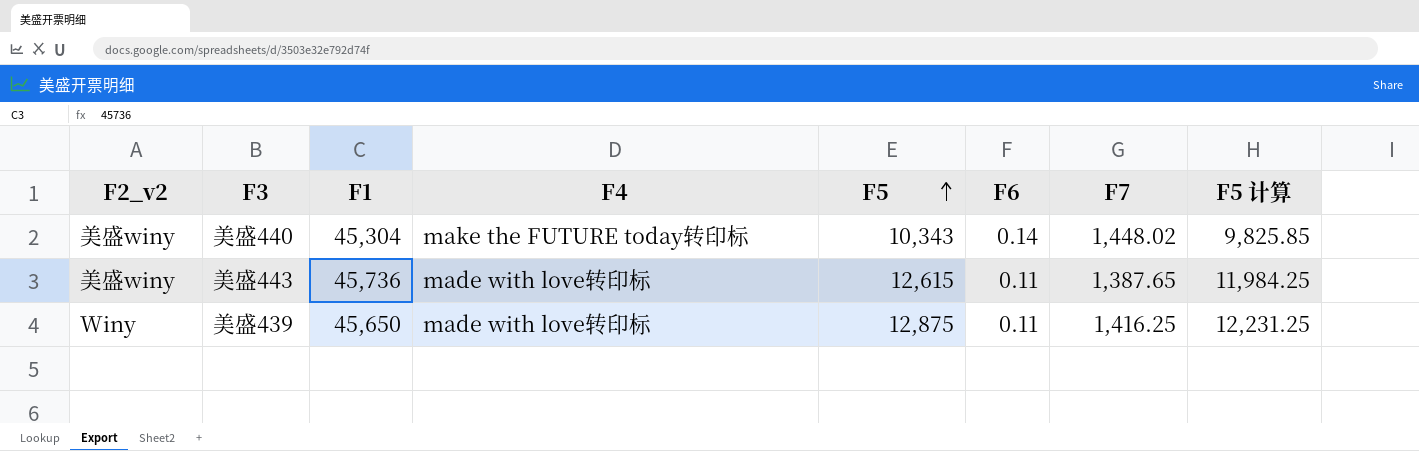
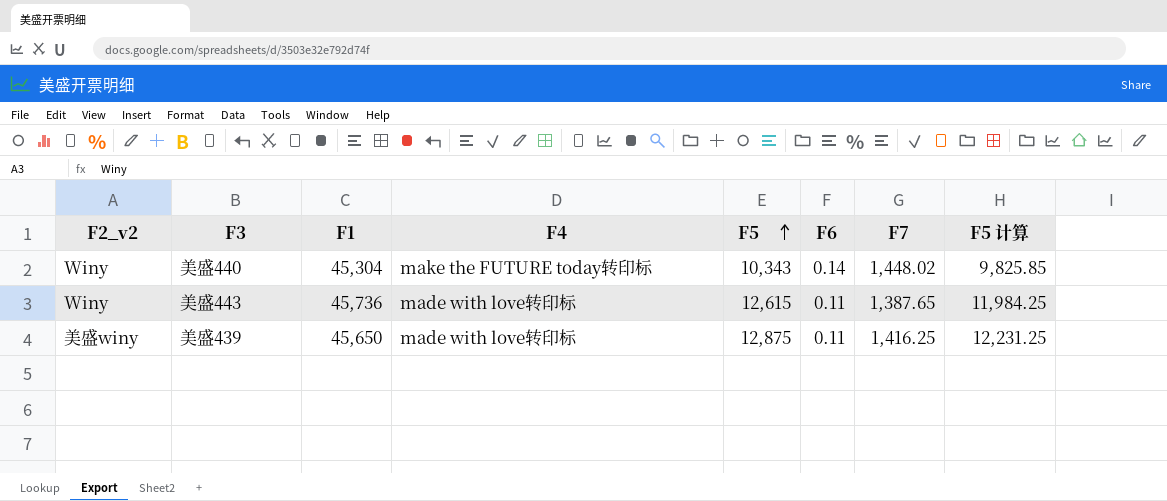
美盛440 | F2_v2: 美盛winy -> Winy
美盛443 | F2_v2: 美盛winy -> Winy
美盛439 | F2_v2: Winy -> 美盛winy

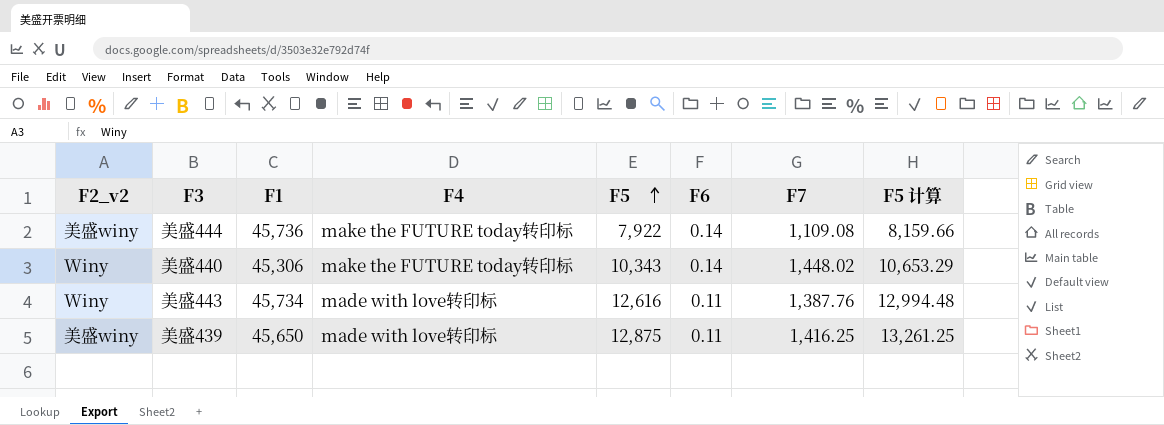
column F5 计算 | formula: [F5] * 0.95 -> [F5] * 1.03
row 美盛444: none -> 美盛winy | 45,736 | make the FUTURE today转印标 | 7,922 | 0.14 | 1,109.08 | 8,159.66
美盛440 | F1: 45,304 -> 45,306
美盛443 | F1: 45,736 -> 45,734
美盛443 | F5: 12,615 -> 12,616
美盛443 | F7: 1,387.65 -> 1,387.76

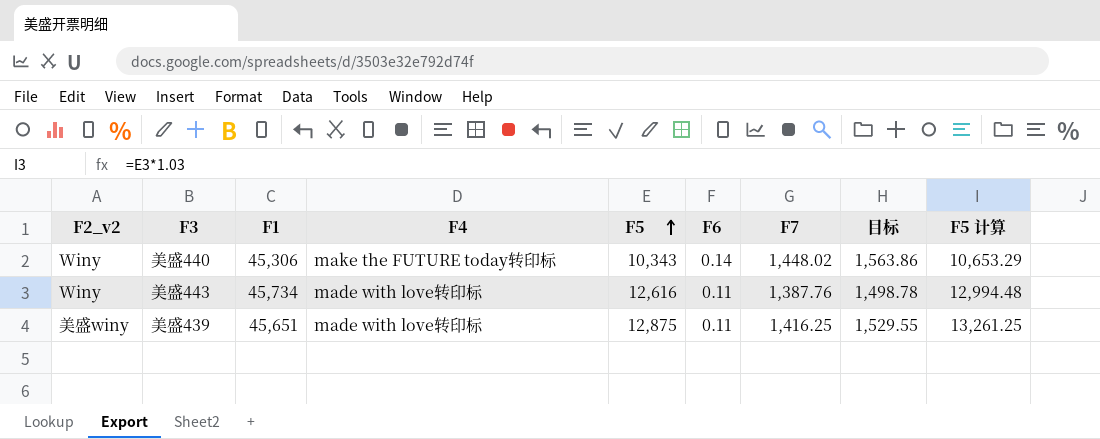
column 目标 | formula: none -> [F7] * 1.08
row 美盛444: 美盛winy | 45,736 | make the FUTURE today转印标 | 7,922 | 0.14 | 1,109.08 | 8,159.66 -> none
美盛439 | F1: 45,650 -> 45,651

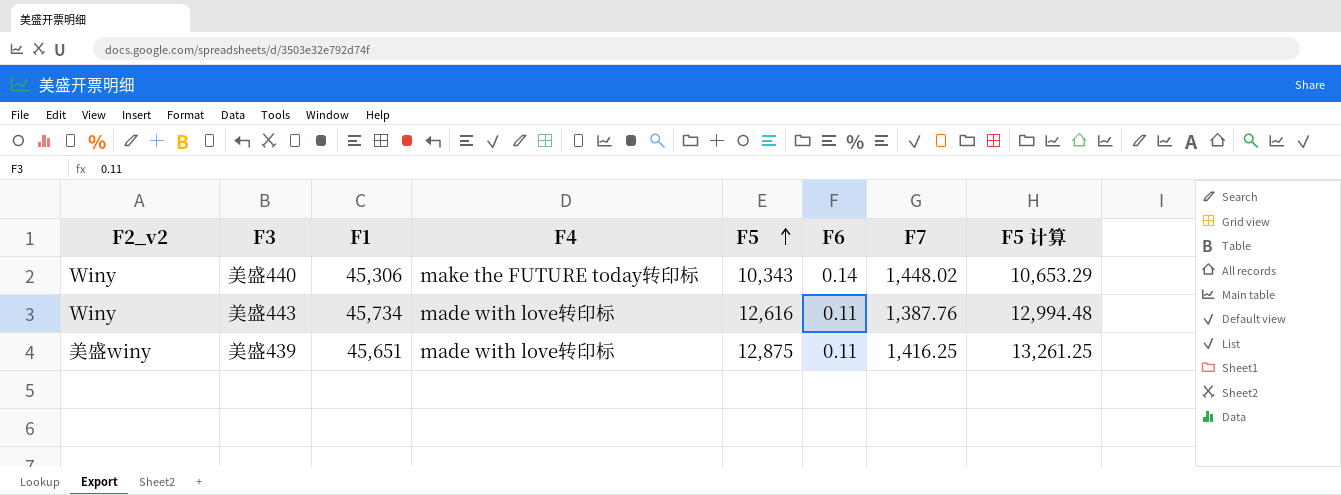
column 目标 | formula: [F7] * 1.08 -> none

